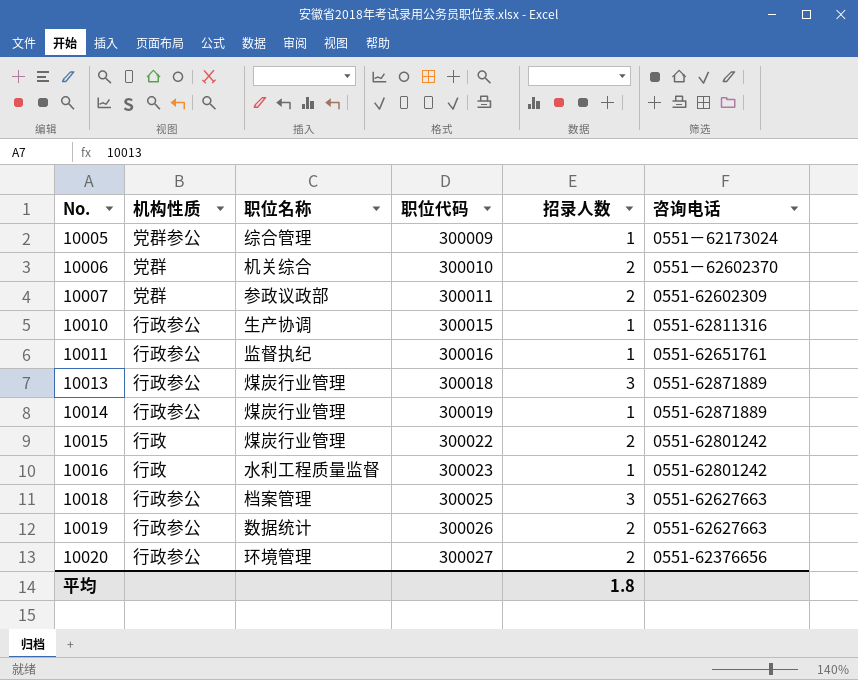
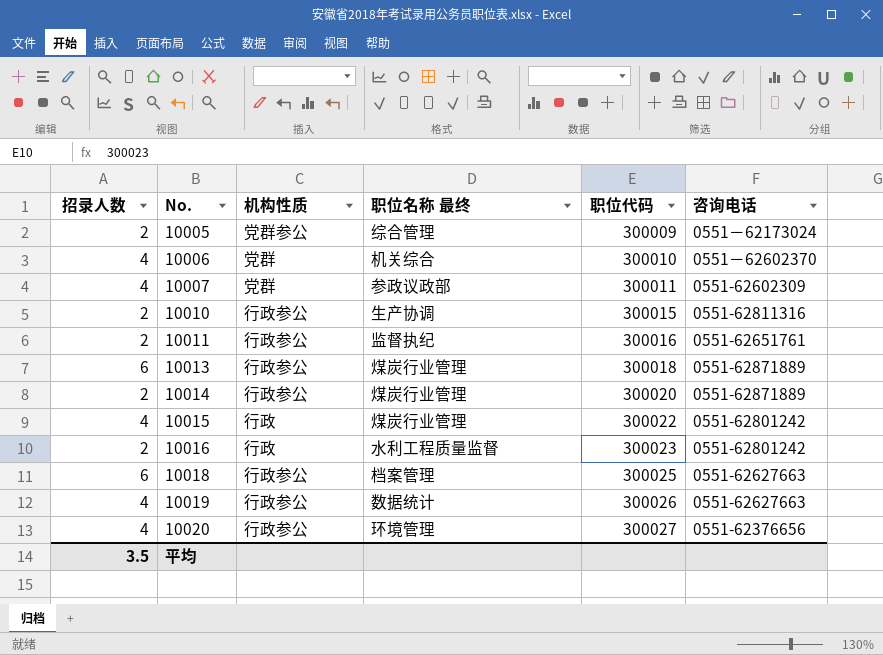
column 招录人数 | position: 5 -> 1
column name: 职位名称 -> 职位名称 最终
10005 | 招录人数: 1 -> 2
10006 | 招录人数: 2 -> 4
10007 | 招录人数: 2 -> 4
10010 | 招录人数: 1 -> 2
10011 | 招录人数: 1 -> 2
10013 | 招录人数: 3 -> 6
10014 | 招录人数: 1 -> 2
10014 | 职位代码: 300019 -> 300020
10015 | 招录人数: 2 -> 4
10016 | 招录人数: 1 -> 2
10018 | 招录人数: 3 -> 6
10019 | 招录人数: 2 -> 4
10020 | 招录人数: 2 -> 4
平均 | 招录人数: 1.8 -> 3.5

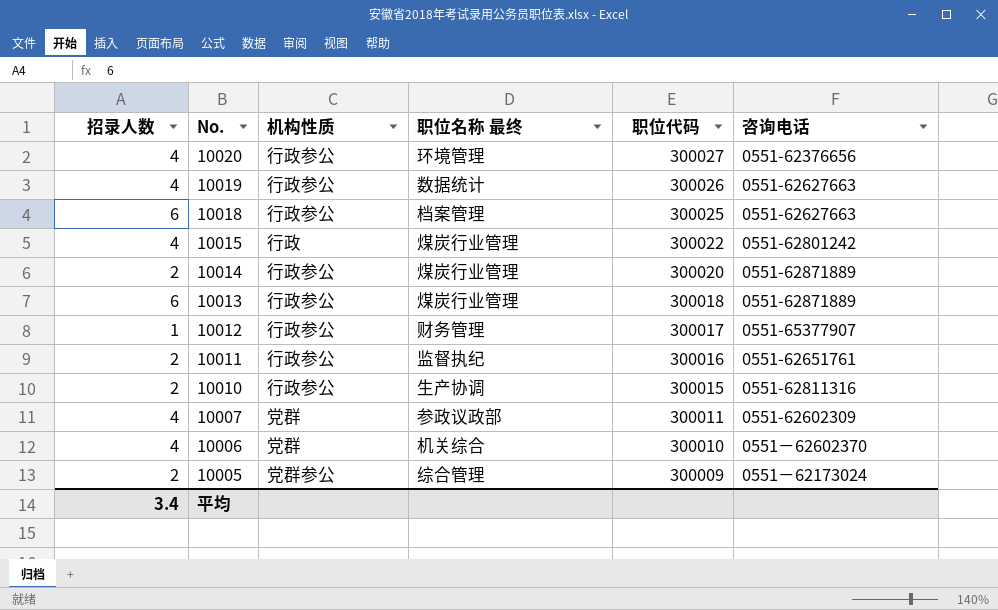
row order: No. ascending -> No. descending
row 10016: 2 | 行政 | 水利工程质量监督 | 300023 | 0551-62801242 -> none
row 10012: none -> 1 | 行政参公 | 财务管理 | 300017 | 0551-65377907
平均 | 招录人数: 3.5 -> 3.4

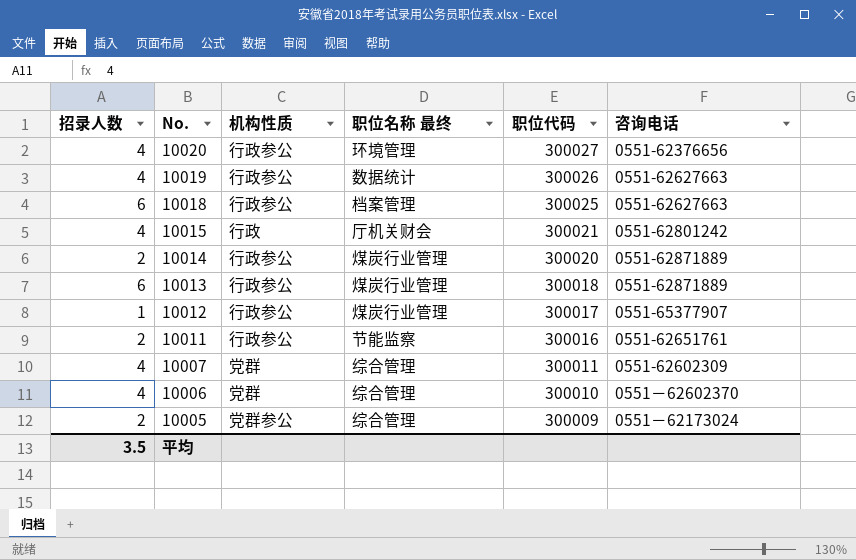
row 10010: 2 | 行政参公 | 生产协调 | 300015 | 0551-62811316 -> none
10015 | 职位名称 最终: 煤炭行业管理 -> 厅机关财会
10015 | 职位代码: 300022 -> 300021
10012 | 职位名称 最终: 财务管理 -> 煤炭行业管理
10011 | 职位名称 最终: 监督执纪 -> 节能监察
10007 | 职位名称 最终: 参政议政部 -> 综合管理
10006 | 职位名称 最终: 机关综合 -> 综合管理
平均 | 招录人数: 3.4 -> 3.5

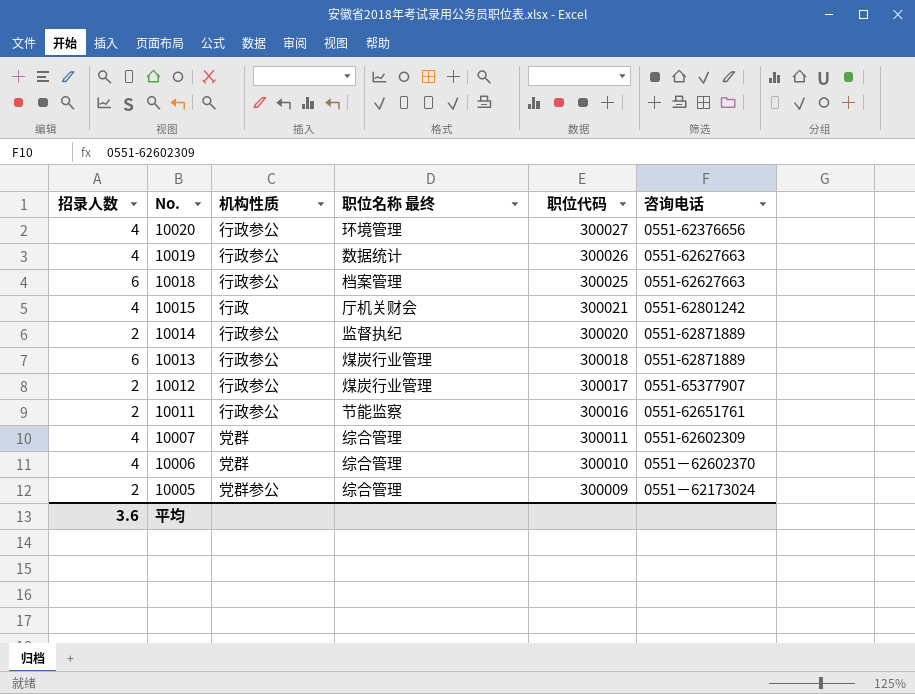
10014 | 职位名称 最终: 煤炭行业管理 -> 监督执纪
10012 | 招录人数: 1 -> 2
平均 | 招录人数: 3.5 -> 3.6

